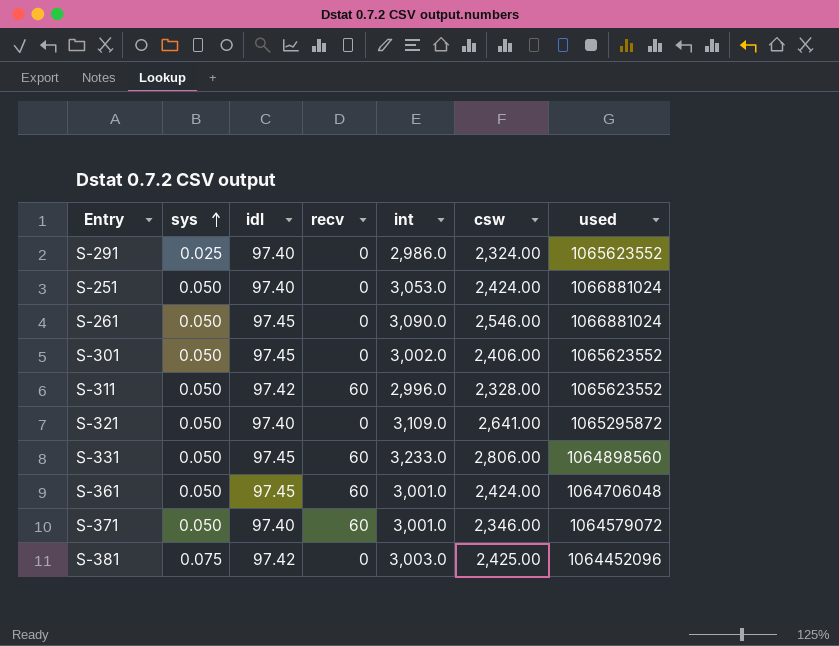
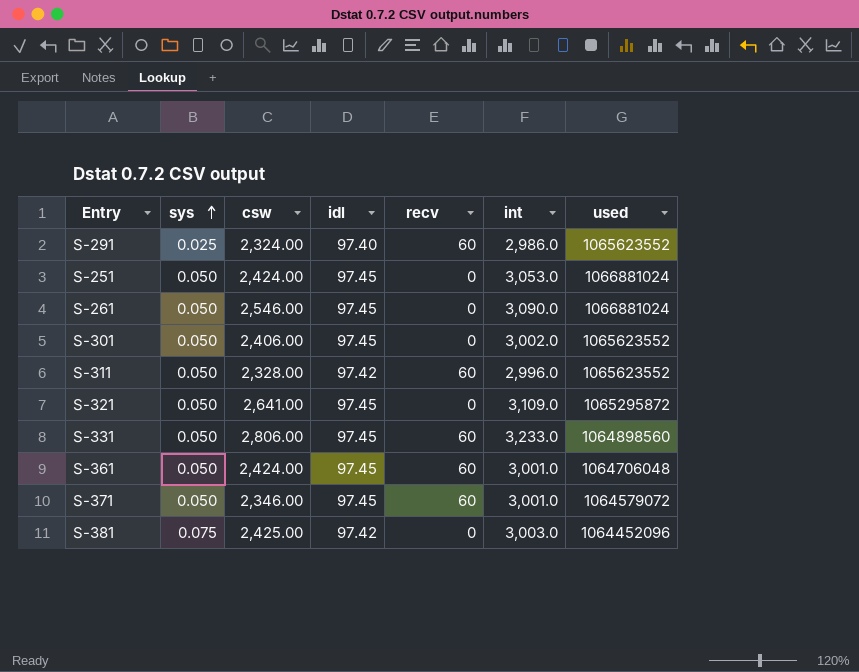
column csw | position: 6 -> 3
S-291 | recv: 0 -> 60
S-251 | idl: 97.40 -> 97.45
S-321 | idl: 97.40 -> 97.45
S-371 | idl: 97.40 -> 97.45

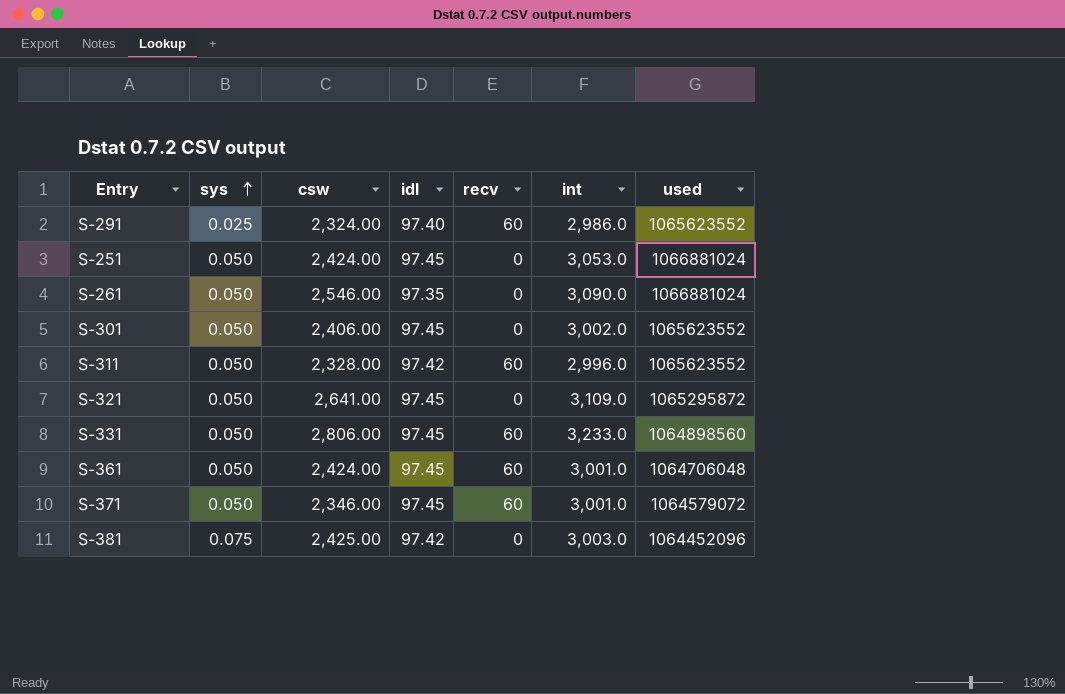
S-261 | idl: 97.45 -> 97.35

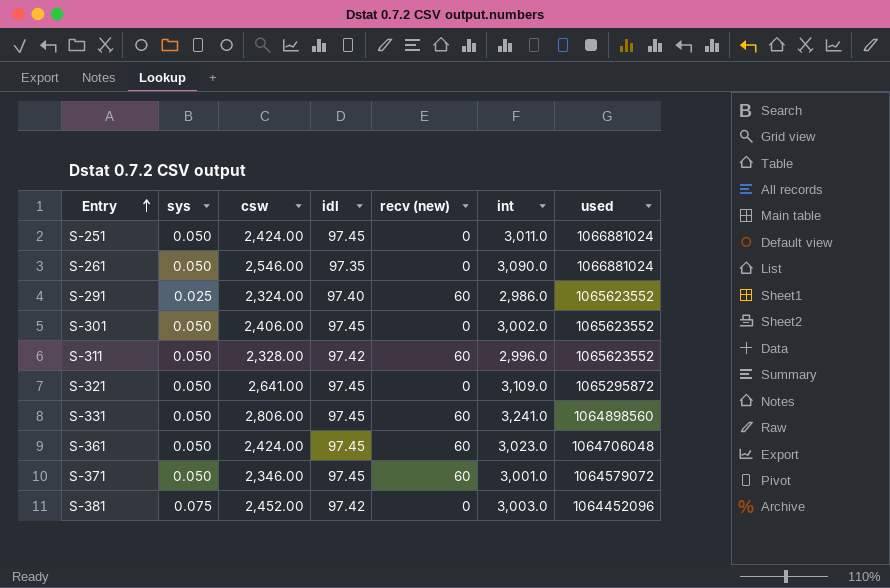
row order: sys ascending -> Entry ascending
column name: recv -> recv (new)
S-251 | int: 3,053.0 -> 3,011.0
S-331 | int: 3,233.0 -> 3,241.0
S-361 | int: 3,001.0 -> 3,023.0
S-381 | csw: 2,425.00 -> 2,452.00

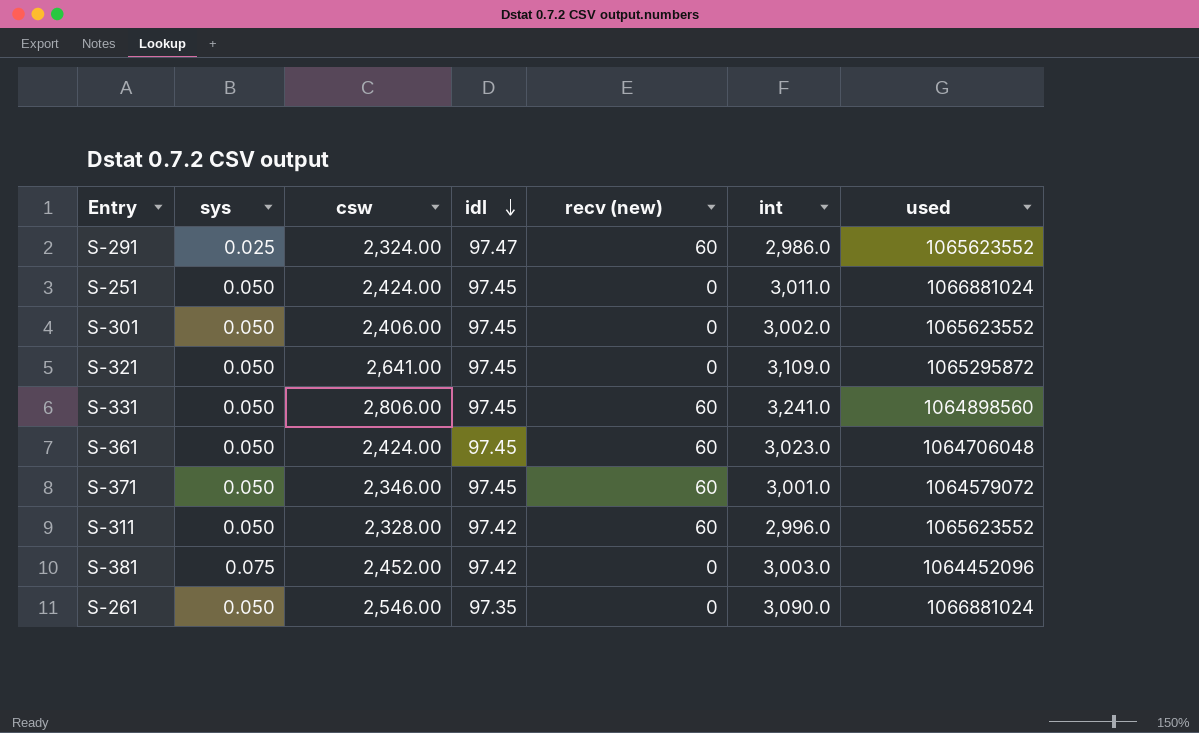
row order: Entry ascending -> idl descending
S-291 | idl: 97.40 -> 97.47

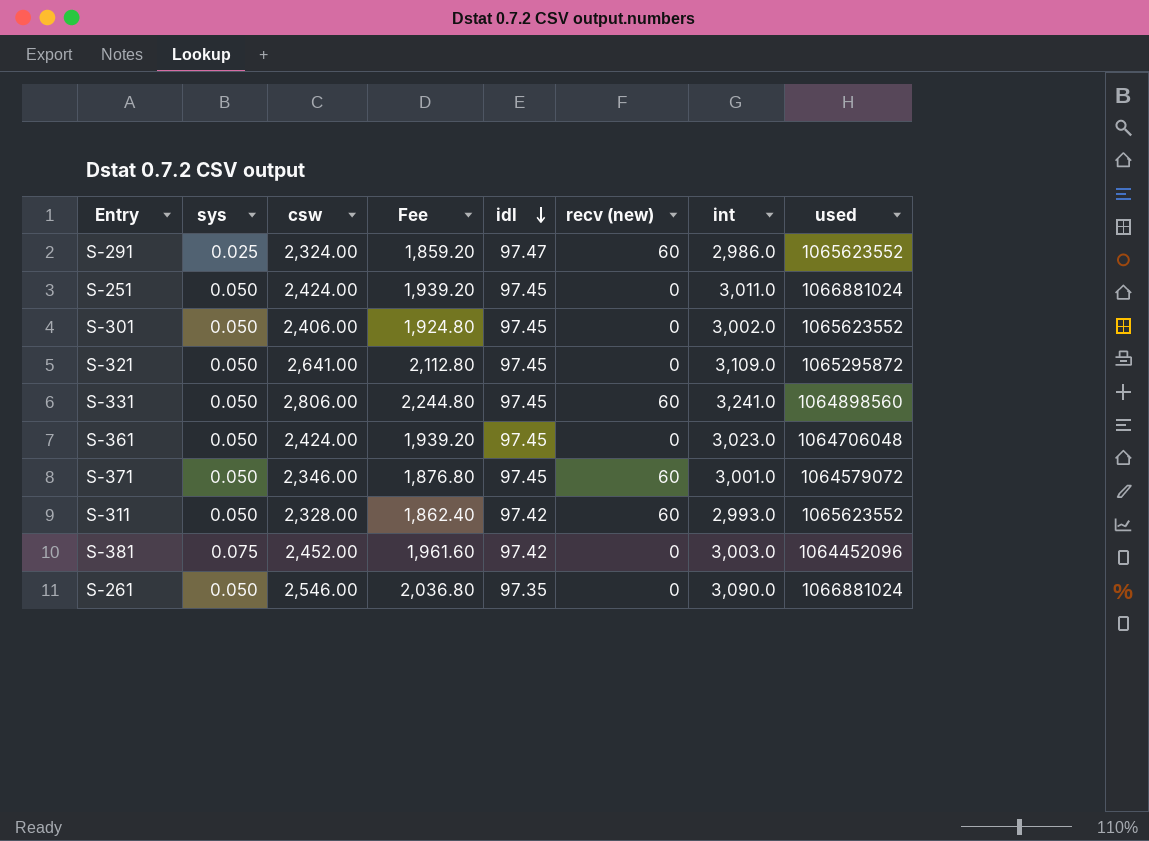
column Fee | formula: none -> [csw] * 0.8
S-361 | recv (new): 60 -> 0
S-311 | int: 2,996.0 -> 2,993.0

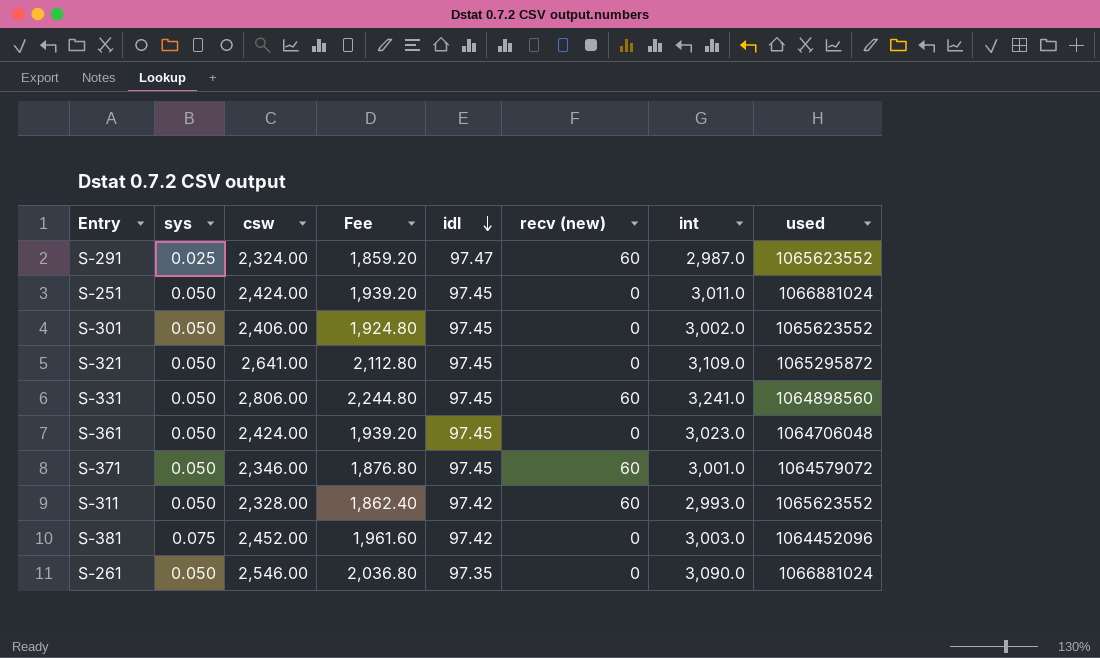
S-291 | int: 2,986.0 -> 2,987.0

